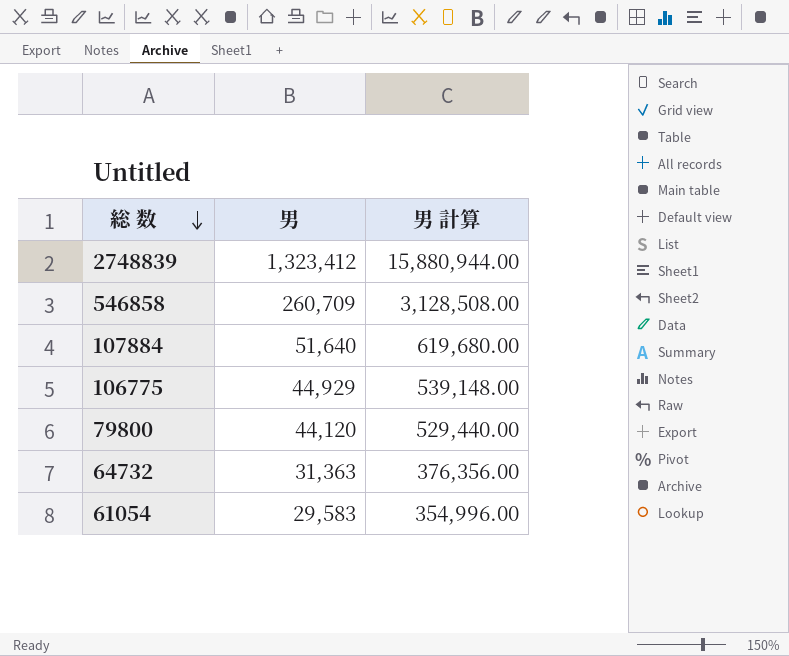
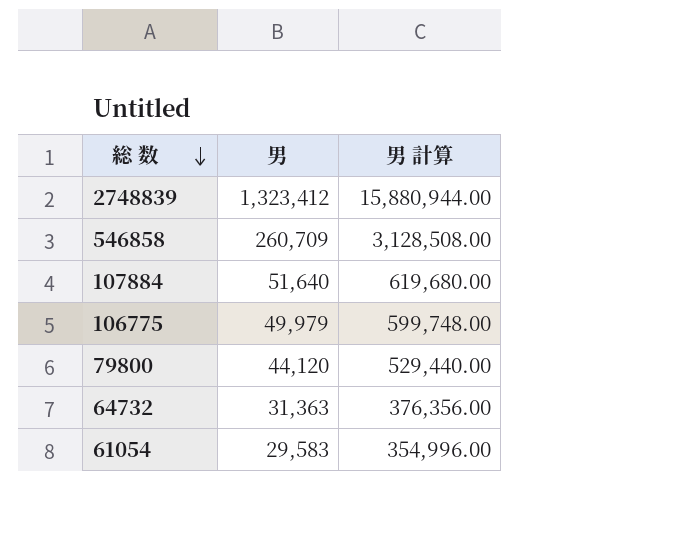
106775 | 男: 44,929 -> 49,979
106775 | 男 計算: 539,148.00 -> 599,748.00

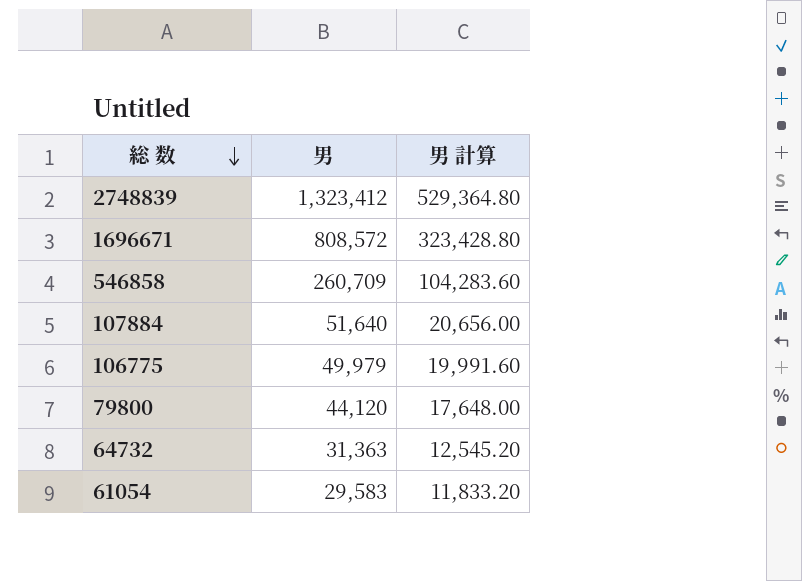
column 男 計算 | formula: [男] * 12 -> [男] * 0.4
row 1696671: none -> 808,572 | 323,428.80

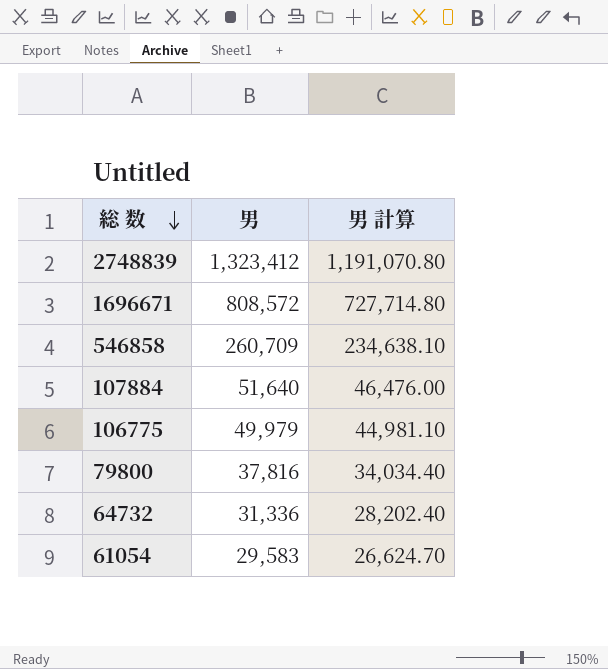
column 男 計算 | formula: [男] * 0.4 -> [男] * 0.9
79800 | 男: 44,120 -> 37,816
64732 | 男: 31,363 -> 31,336

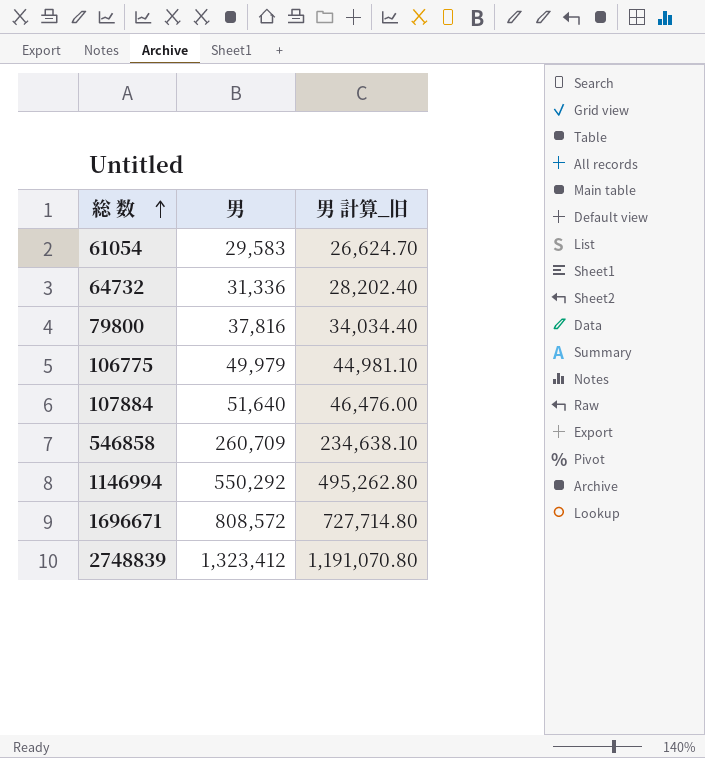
row order: 総 数 descending -> 総 数 ascending
column name: 男 計算 -> 男 計算_旧
row 1146994: none -> 550,292 | 495,262.80

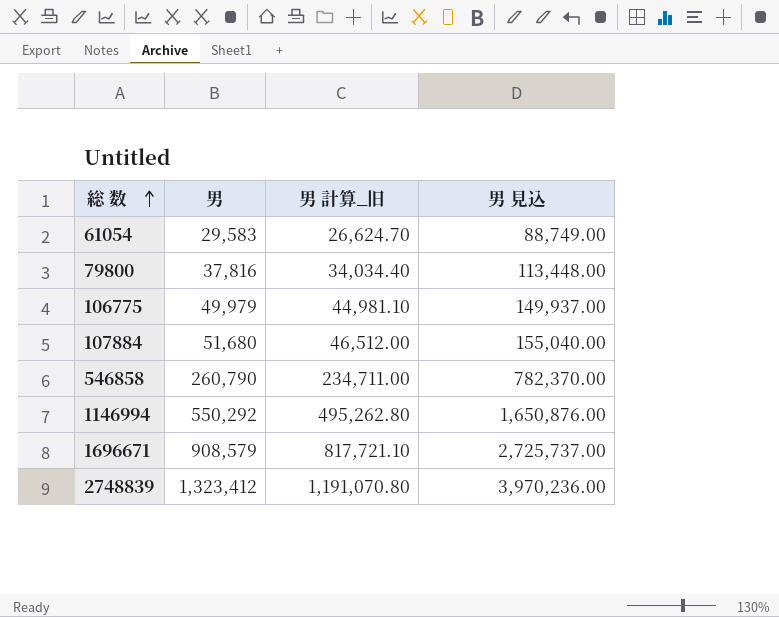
column 男 見込 | formula: none -> [男] * 3
row 64732: 31,336 | 28,202.40 -> none
107884 | 男: 51,640 -> 51,680
107884 | 男 計算_旧: 46,476.00 -> 46,512.00
546858 | 男: 260,709 -> 260,790
546858 | 男 計算_旧: 234,638.10 -> 234,711.00
1696671 | 男: 808,572 -> 908,579
1696671 | 男 計算_旧: 727,714.80 -> 817,721.10

